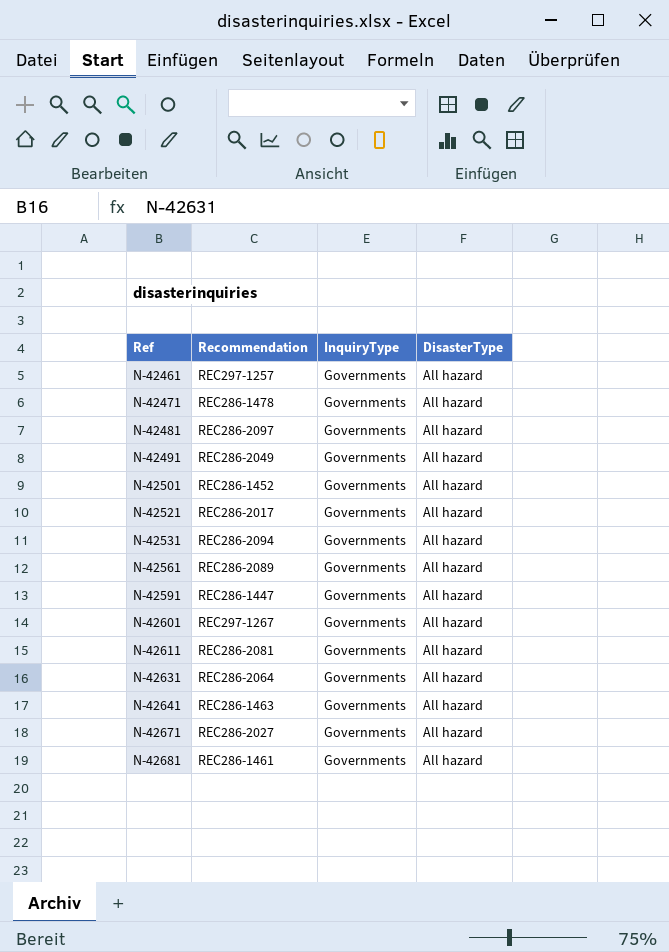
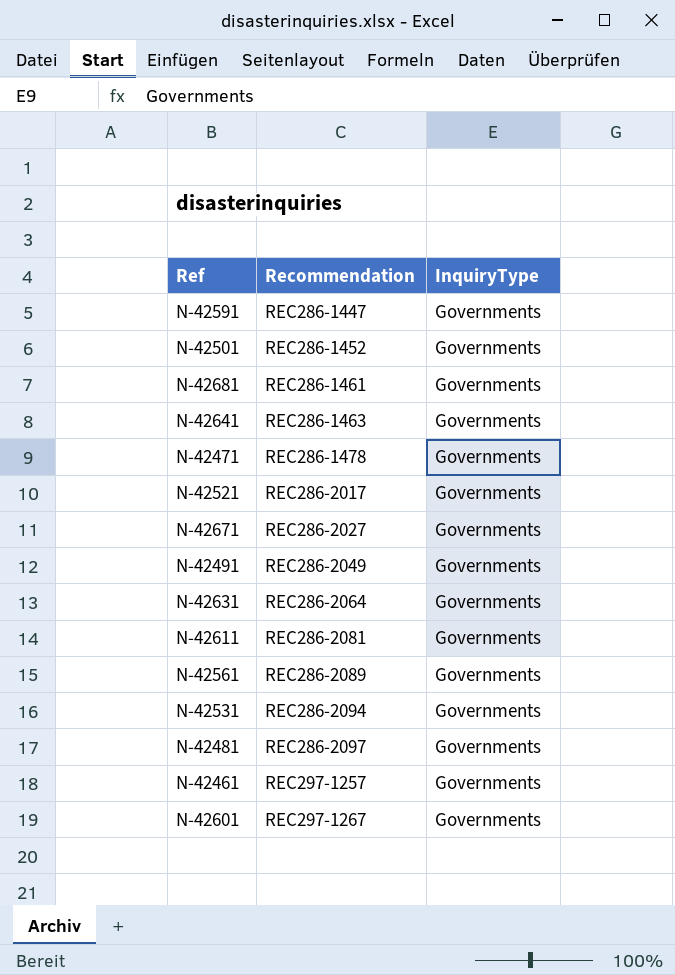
row order: Ref ascending -> Recommendation ascending
column DisasterType | position: 4 -> none

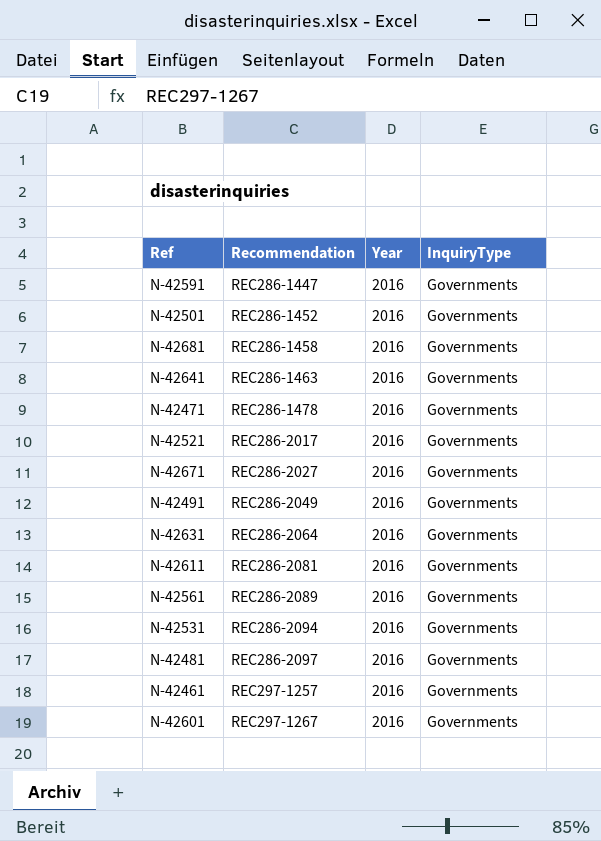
column Year | position: none -> 3
N-42681 | Recommendation: REC286-1461 -> REC286-1458

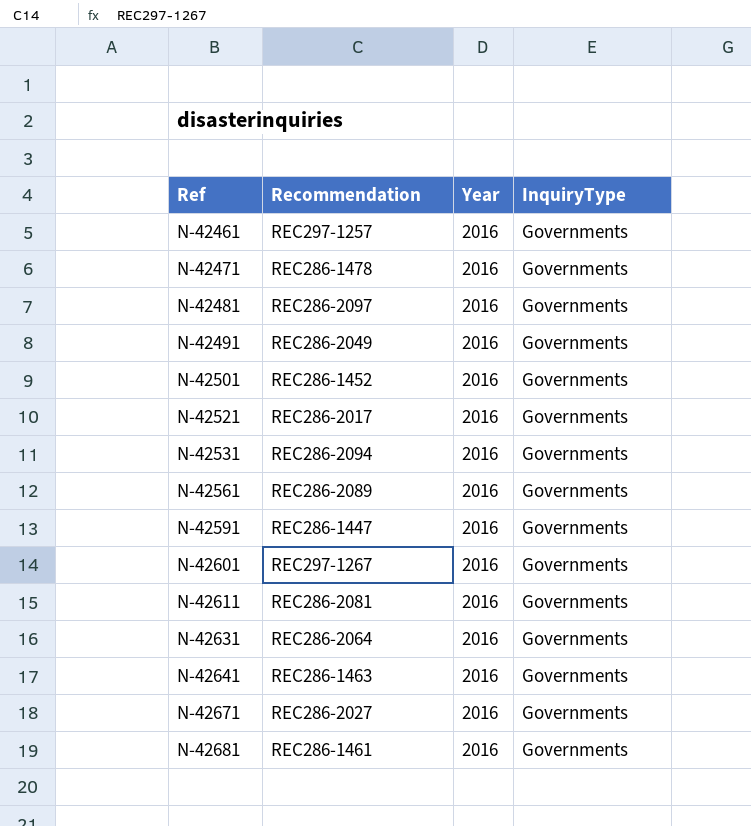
row order: Recommendation ascending -> Ref ascending
N-42681 | Recommendation: REC286-1458 -> REC286-1461

